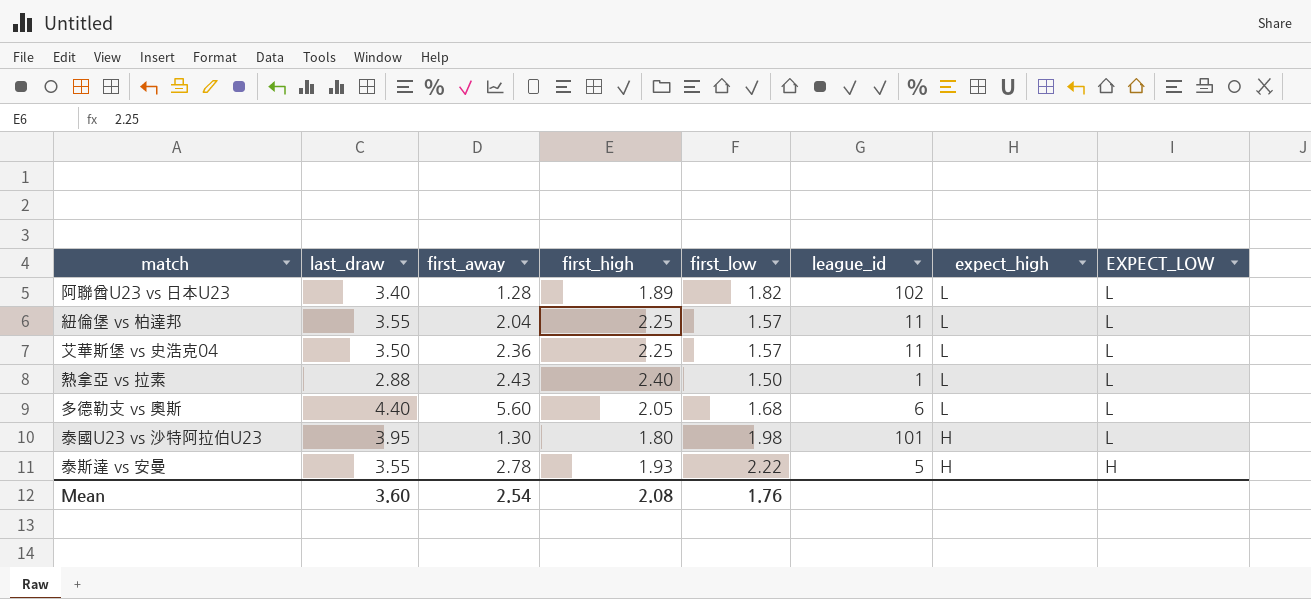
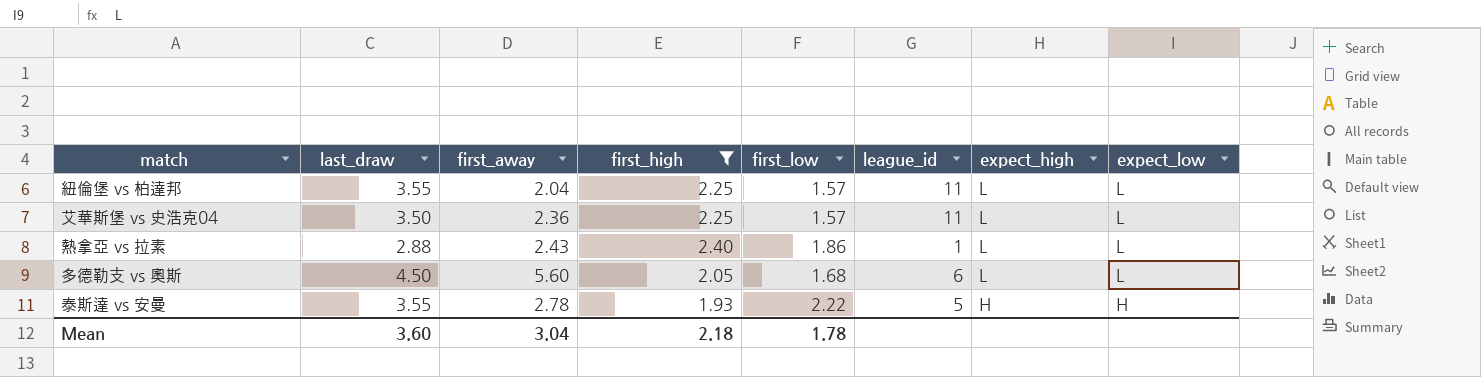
filter: none -> first_high >= 1.93
column name: EXPECT_LOW -> expect_low
熱拿亞 vs 拉素 | first_low: 1.50 -> 1.86
多德勒支 vs 奧斯 | last_draw: 4.40 -> 4.50
Mean | first_away: 2.54 -> 3.04
Mean | first_high: 2.08 -> 2.18
Mean | first_low: 1.76 -> 1.78

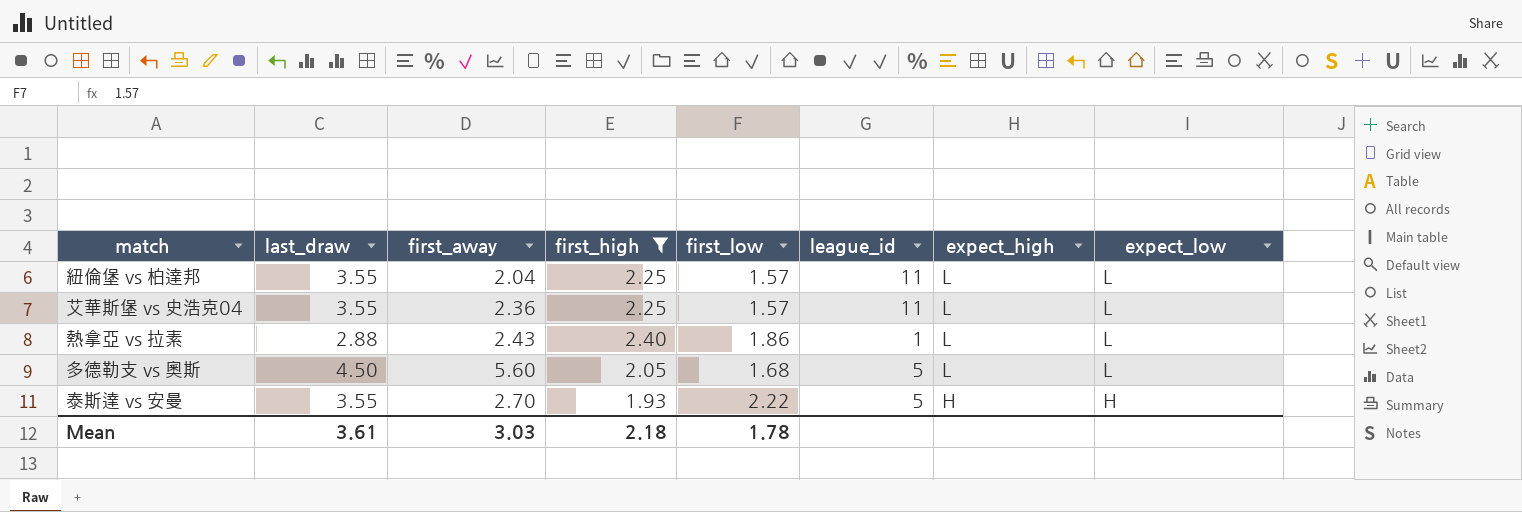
艾華斯堡 vs 史浩克04 | last_draw: 3.50 -> 3.55
多德勒支 vs 奧斯 | league_id: 6 -> 5
泰斯達 vs 安曼 | first_away: 2.78 -> 2.70
Mean | last_draw: 3.60 -> 3.61
Mean | first_away: 3.04 -> 3.03

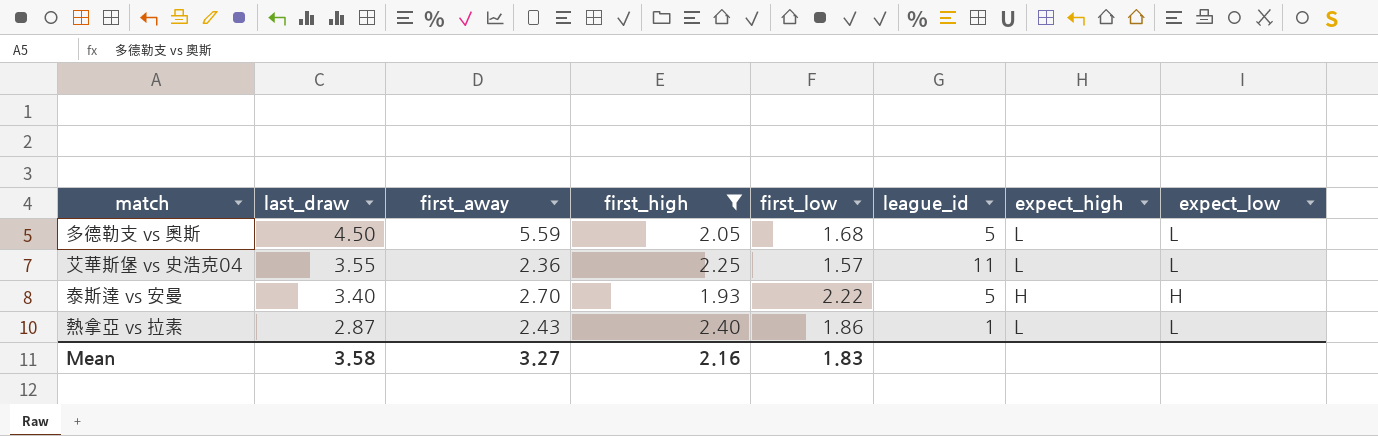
row order: expect_high descending -> last_draw descending
row 紐倫堡 vs 柏達邦: 3.55 | 2.04 | 2.25 | 1.57 | 11 | L | L -> none
多德勒支 vs 奧斯 | first_away: 5.60 -> 5.59
泰斯達 vs 安曼 | last_draw: 3.55 -> 3.40
熱拿亞 vs 拉素 | last_draw: 2.88 -> 2.87
Mean | last_draw: 3.61 -> 3.58
Mean | first_away: 3.03 -> 3.27
Mean | first_high: 2.18 -> 2.16
Mean | first_low: 1.78 -> 1.83

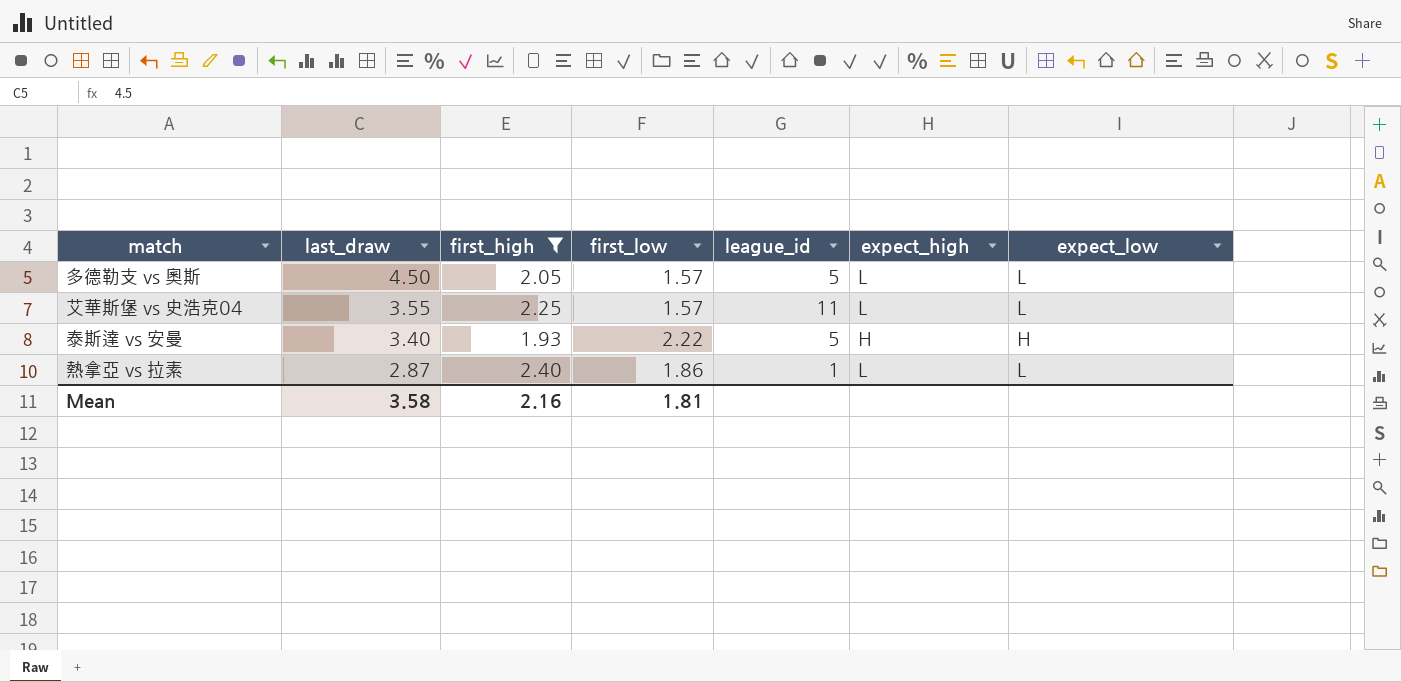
column first_away | position: 3 -> none
多德勒支 vs 奧斯 | first_low: 1.68 -> 1.57
Mean | first_low: 1.83 -> 1.81

